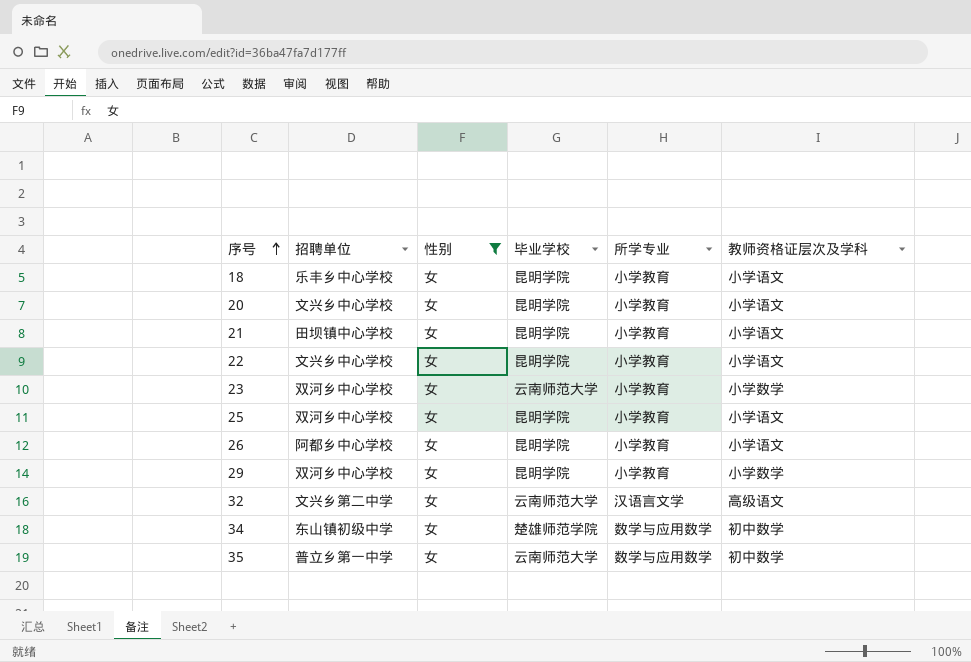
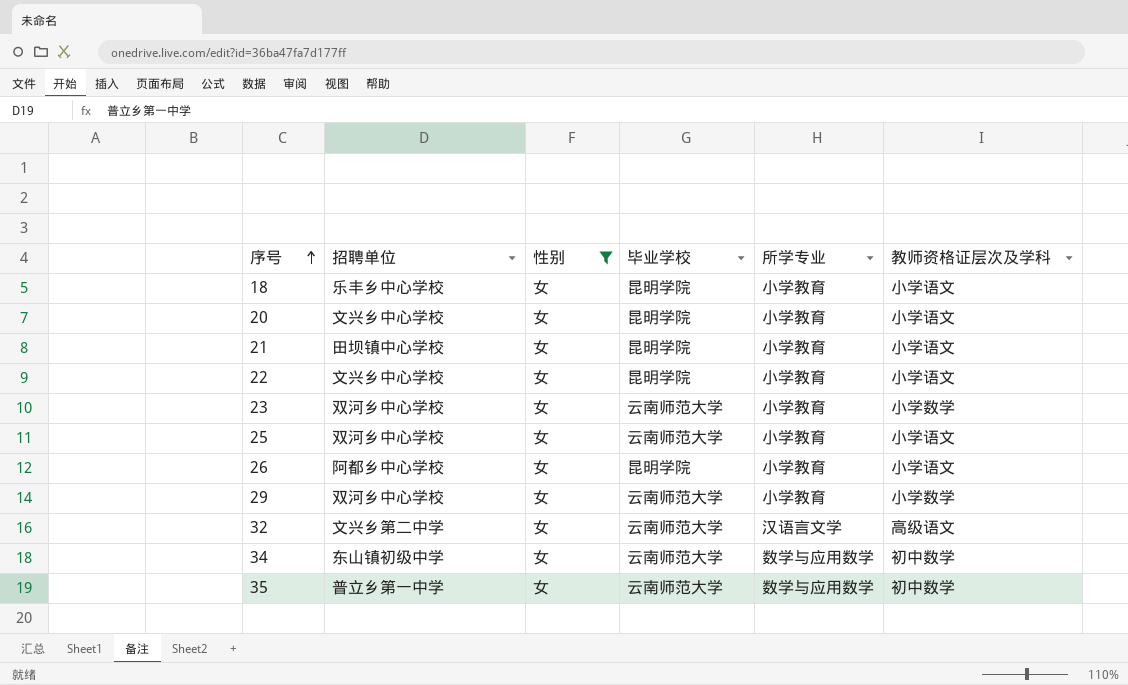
25 | 毕业学校: 昆明学院 -> 云南师范大学
29 | 毕业学校: 昆明学院 -> 云南师范大学
34 | 毕业学校: 楚雄师范学院 -> 云南师范大学

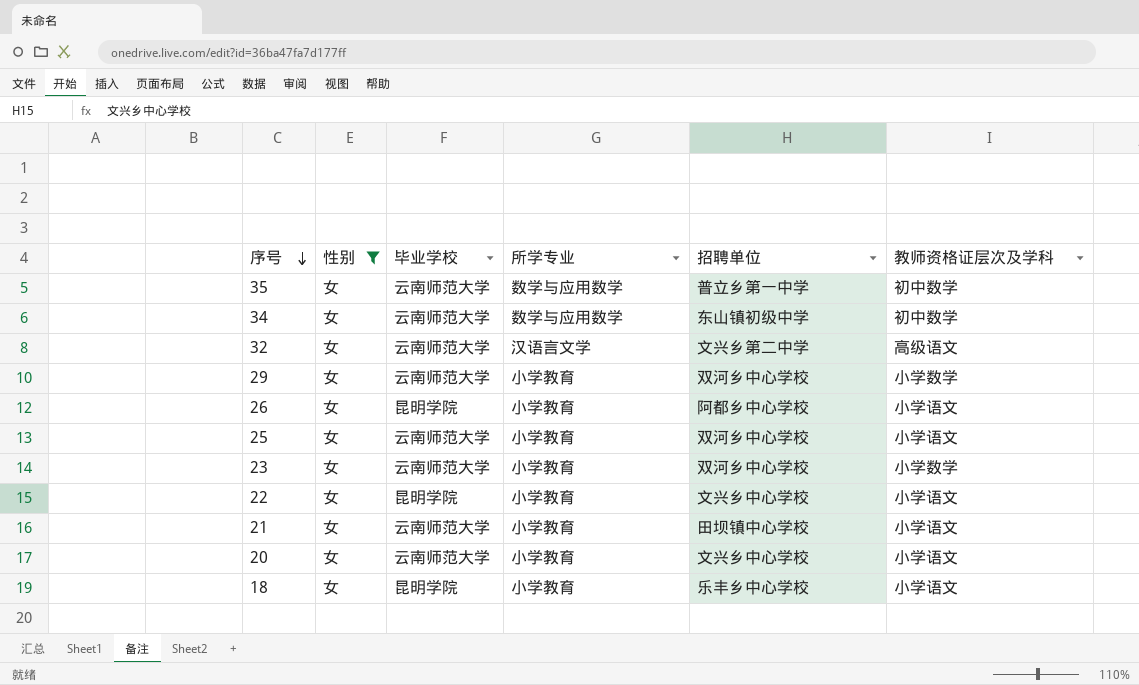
row order: 序号 ascending -> 序号 descending
column 招聘单位 | position: 2 -> 5
21 | 毕业学校: 昆明学院 -> 云南师范大学
20 | 毕业学校: 昆明学院 -> 云南师范大学

